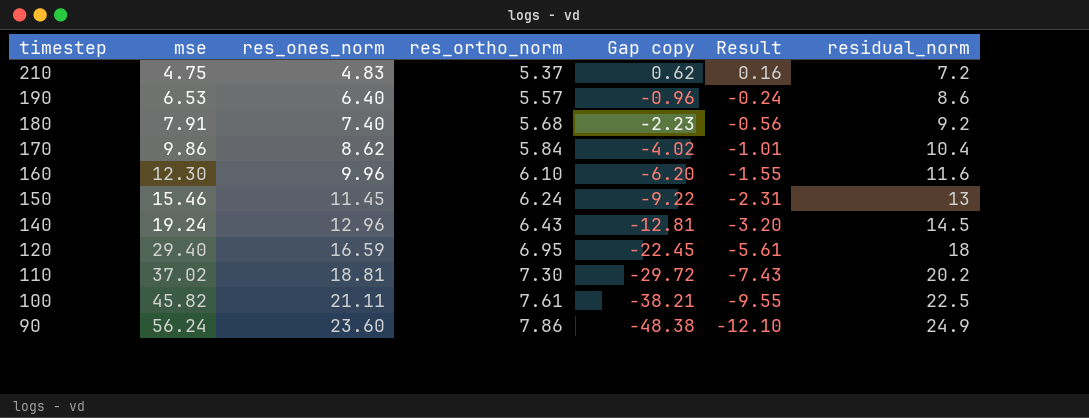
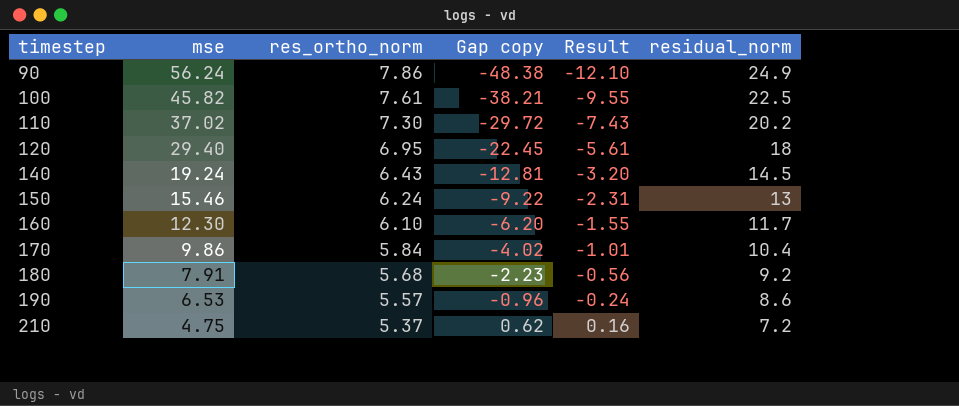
row order: timestep descending -> timestep ascending
column res_ones_norm | position: 3 -> none
160 | residual_norm: 11.6 -> 11.7

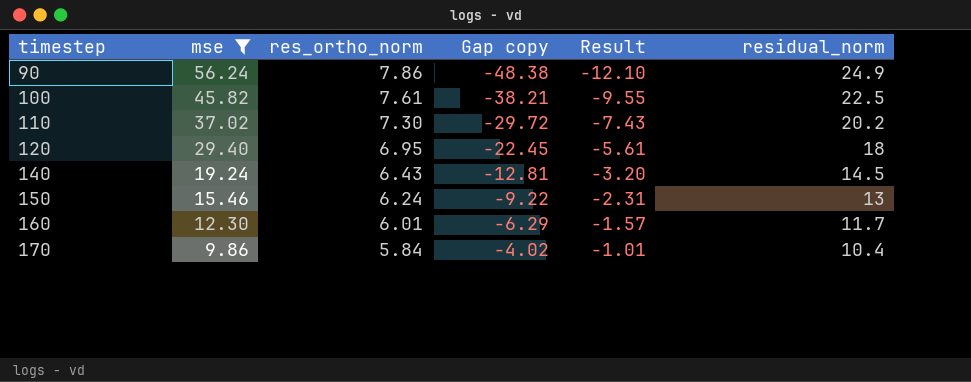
filter: none -> mse >= 9.86
160 | res_ortho_norm: 6.10 -> 6.01
160 | Gap copy: -6.20 -> -6.29
160 | Result: -1.55 -> -1.57

